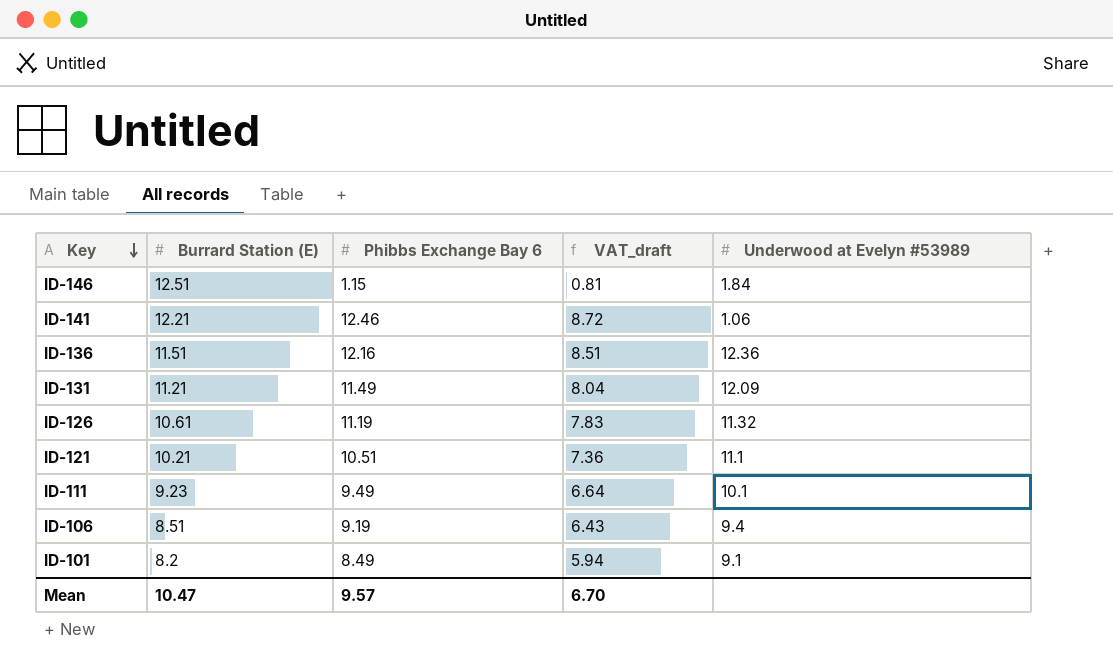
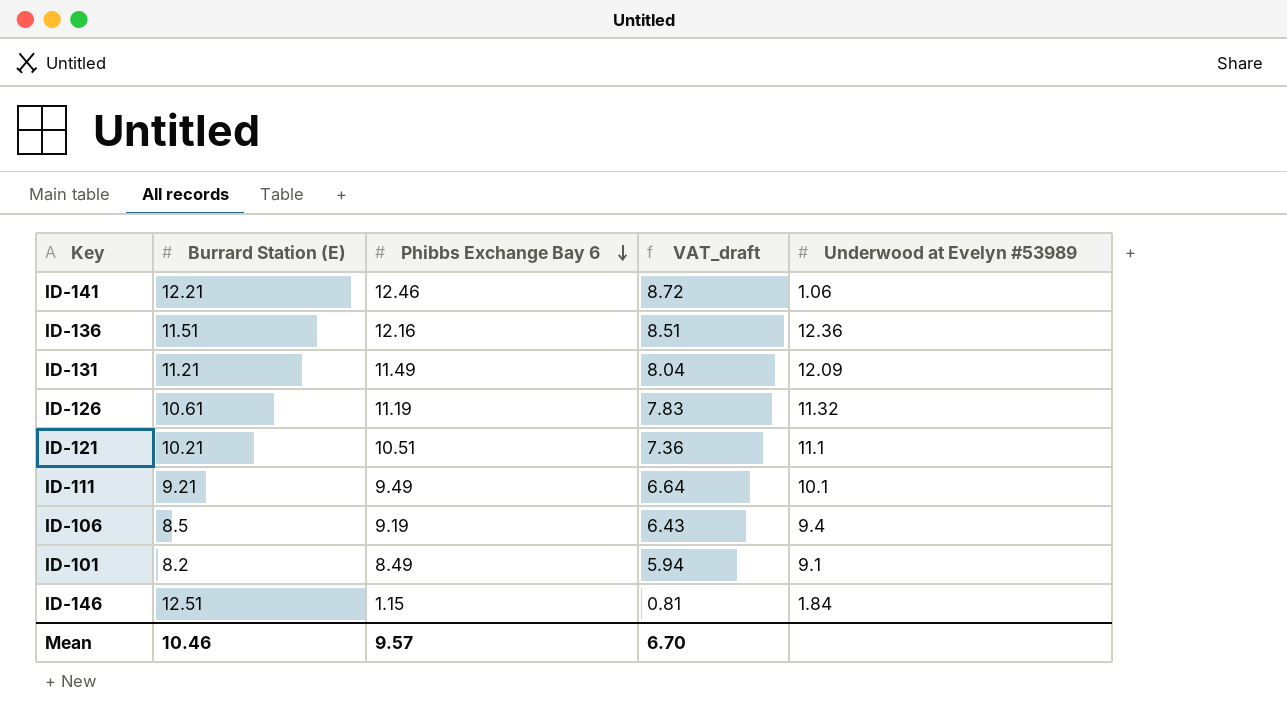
row order: Key descending -> Phibbs Exchange Bay 6 descending
ID-111 | Burrard Station (E): 9.23 -> 9.21
ID-106 | Burrard Station (E): 8.51 -> 8.5
Mean | Burrard Station (E): 10.47 -> 10.46

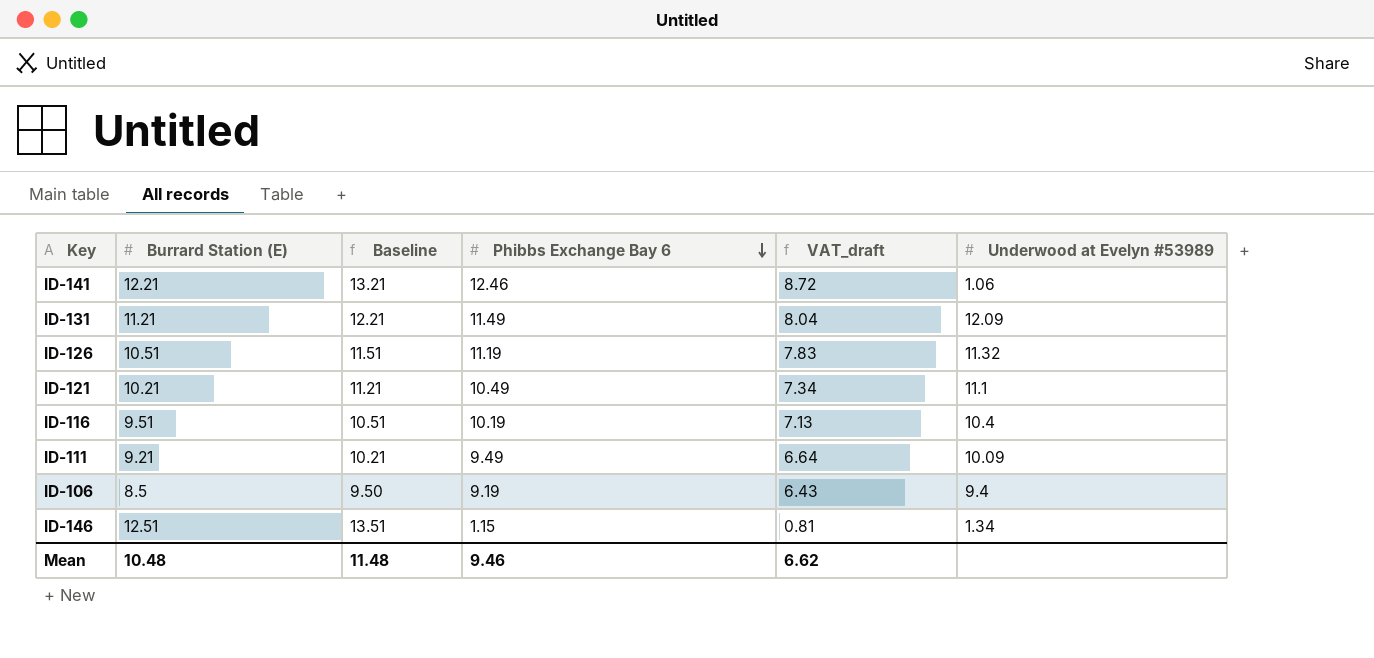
column Baseline | formula: none -> [Burrard Station (E)] + 1
row ID-136: 11.51 | 12.16 | 8.51 | 12.36 -> none
row ID-101: 8.2 | 8.49 | 5.94 | 9.1 -> none
ID-126 | Burrard Station (E): 10.61 -> 10.51
ID-121 | Phibbs Exchange Bay 6: 10.51 -> 10.49
ID-121 | VAT_draft: 7.36 -> 7.34
row ID-116: none -> 9.51 | 10.51 | 10.19 | 7.13 | 10.4
ID-111 | Underwood at Evelyn #53989: 10.1 -> 10.09
ID-146 | Underwood at Evelyn #53989: 1.84 -> 1.34
Mean | Burrard Station (E): 10.46 -> 10.48
Mean | Phibbs Exchange Bay 6: 9.57 -> 9.46
Mean | VAT_draft: 6.70 -> 6.62

